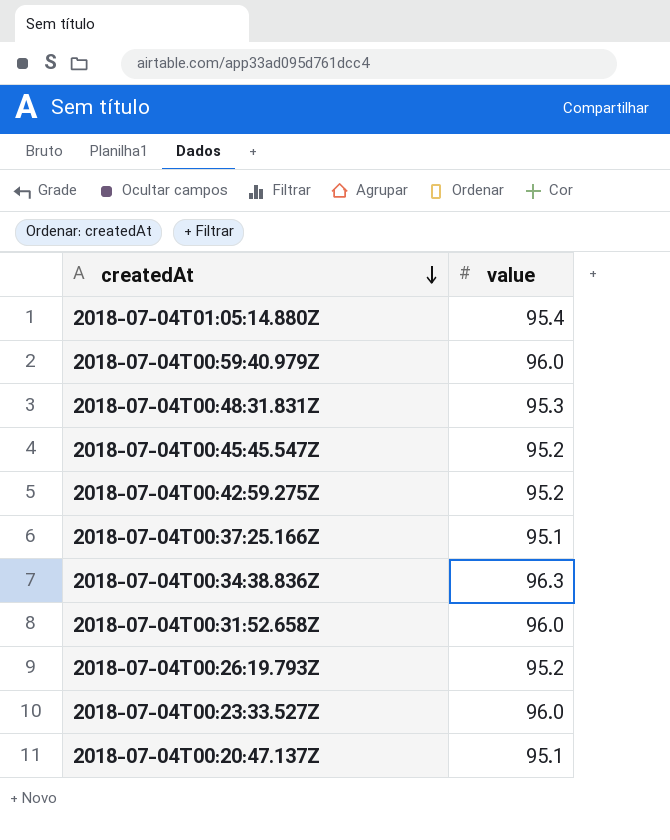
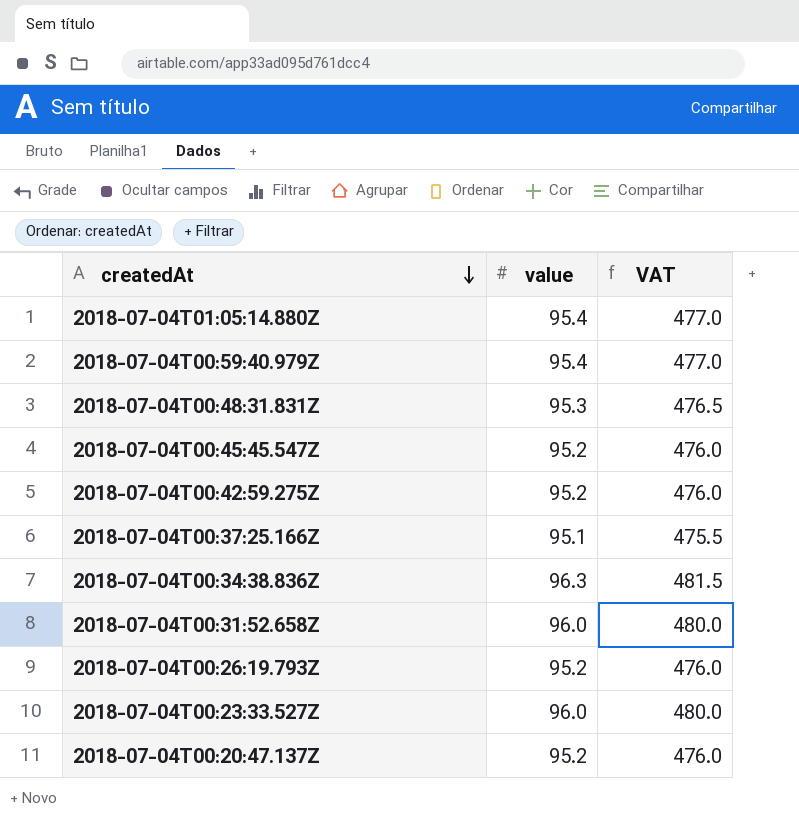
column VAT | formula: none -> [value] * 5
2018-07-04T00:59:40.979Z | value: 96.0 -> 95.4
2018-07-04T00:20:47.137Z | value: 95.1 -> 95.2

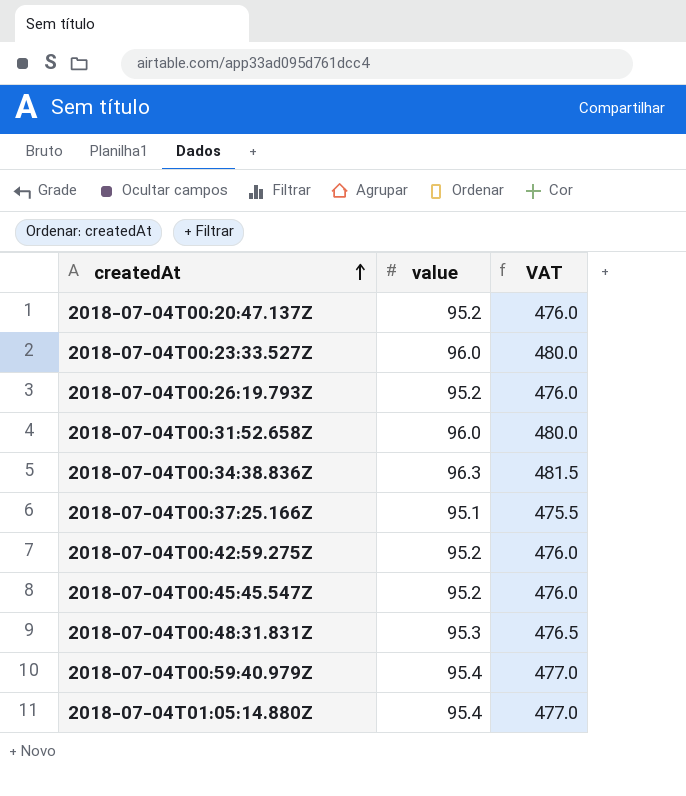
row order: createdAt descending -> createdAt ascending

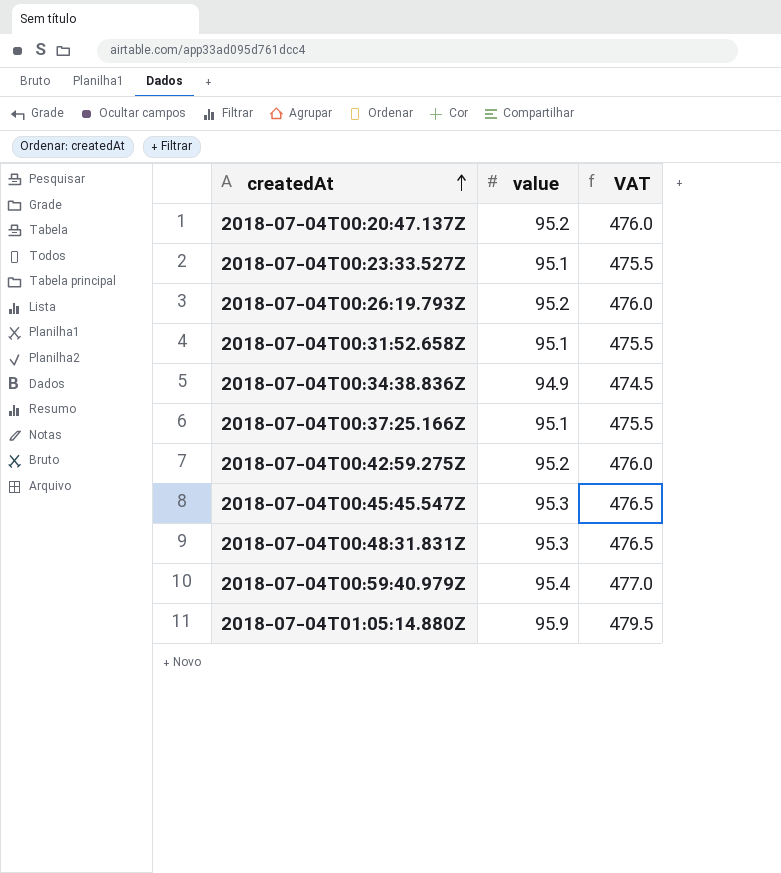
2018-07-04T00:23:33.527Z | value: 96.0 -> 95.1
2018-07-04T00:23:33.527Z | VAT: 480.0 -> 475.5
2018-07-04T00:31:52.658Z | value: 96.0 -> 95.1
2018-07-04T00:31:52.658Z | VAT: 480.0 -> 475.5
2018-07-04T00:34:38.836Z | value: 96.3 -> 94.9
2018-07-04T00:34:38.836Z | VAT: 481.5 -> 474.5
2018-07-04T00:45:45.547Z | value: 95.2 -> 95.3
2018-07-04T00:45:45.547Z | VAT: 476.0 -> 476.5
2018-07-04T01:05:14.880Z | value: 95.4 -> 95.9
2018-07-04T01:05:14.880Z | VAT: 477.0 -> 479.5

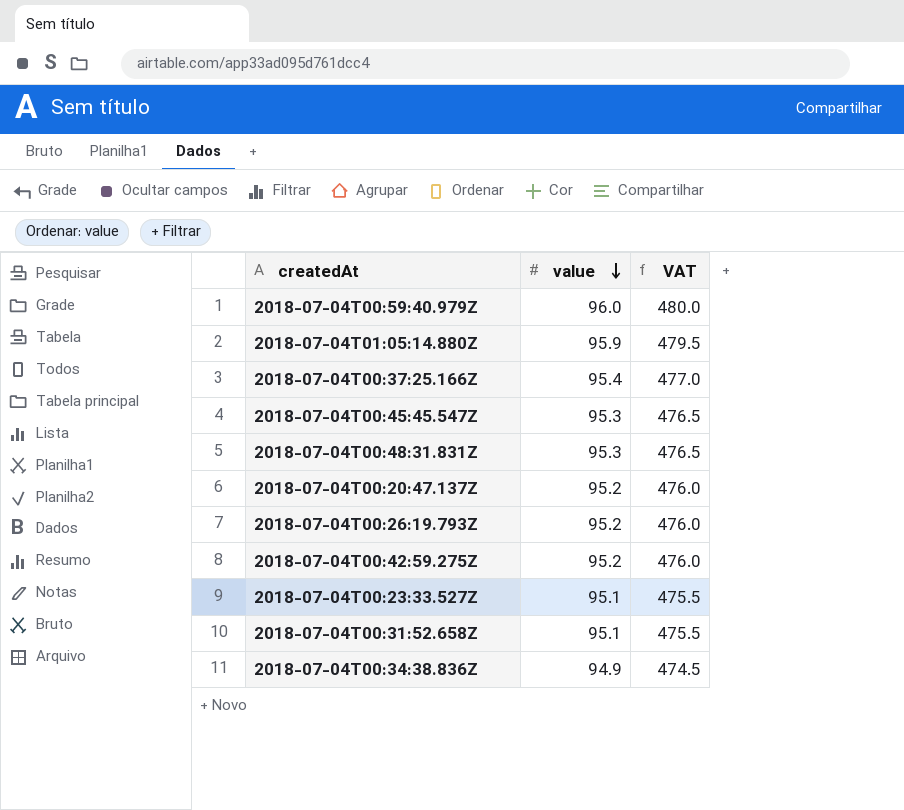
row order: createdAt ascending -> value descending
2018-07-04T00:59:40.979Z | value: 95.4 -> 96.0
2018-07-04T00:59:40.979Z | VAT: 477.0 -> 480.0
2018-07-04T00:37:25.166Z | value: 95.1 -> 95.4
2018-07-04T00:37:25.166Z | VAT: 475.5 -> 477.0

